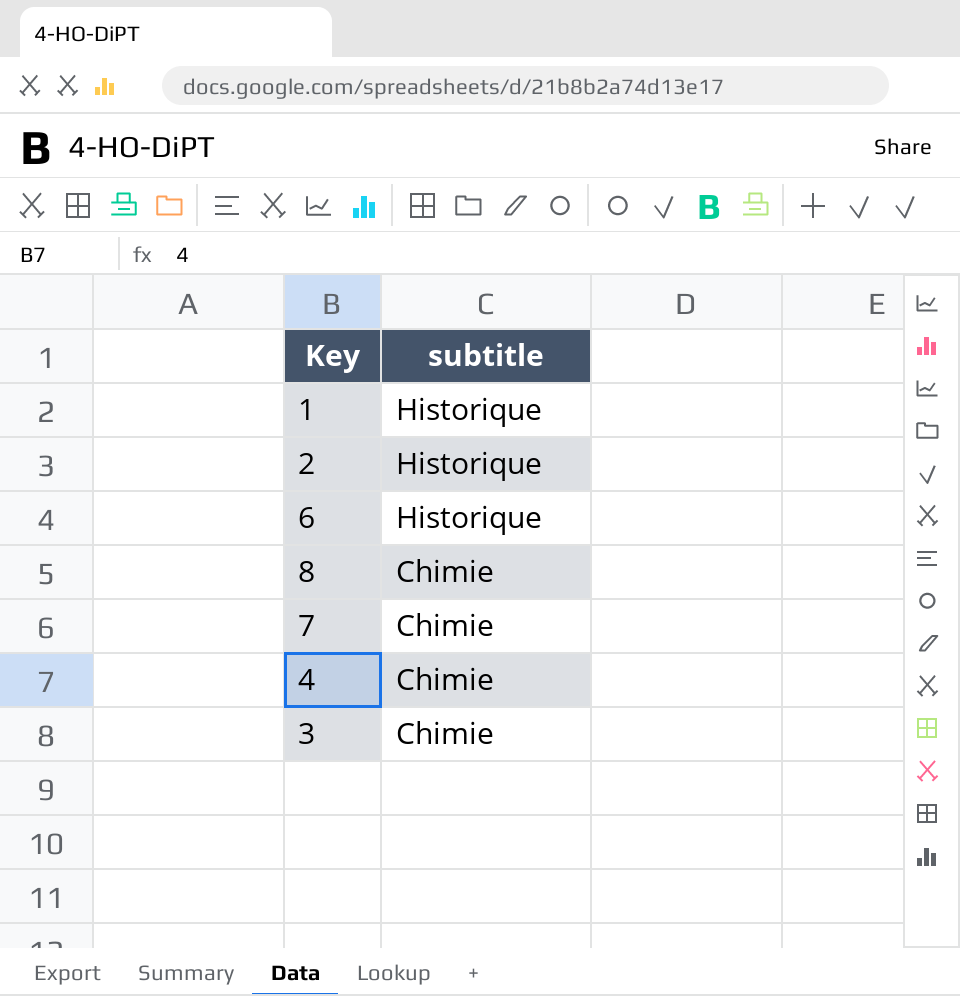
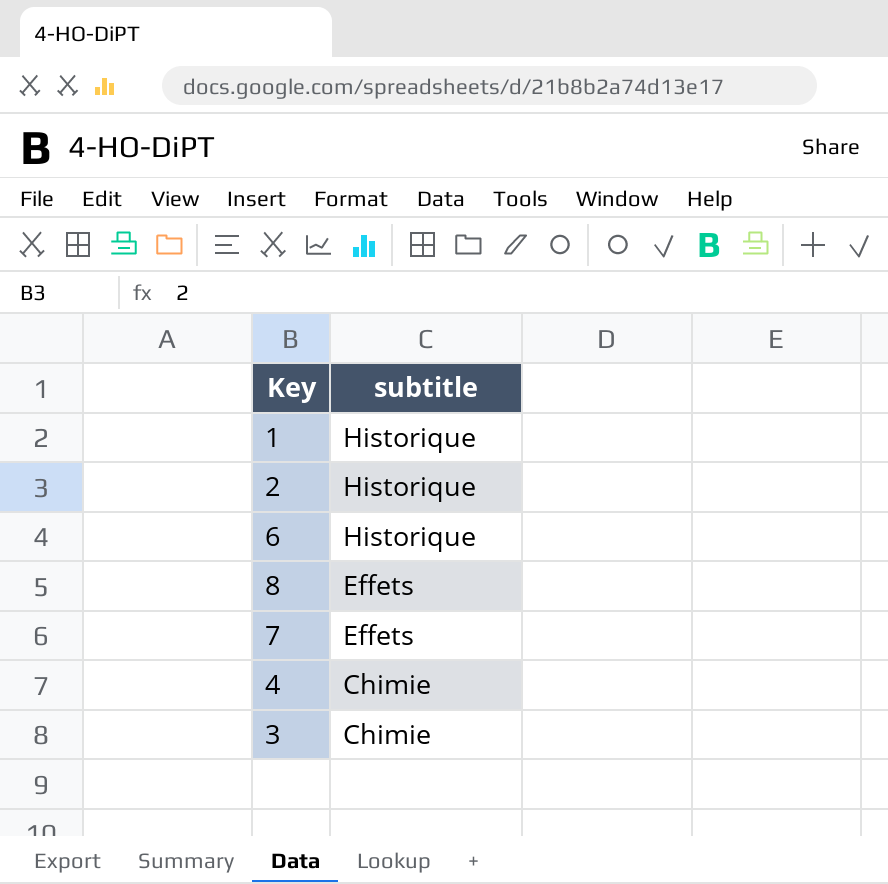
8 | subtitle: Chimie -> Effets
7 | subtitle: Chimie -> Effets

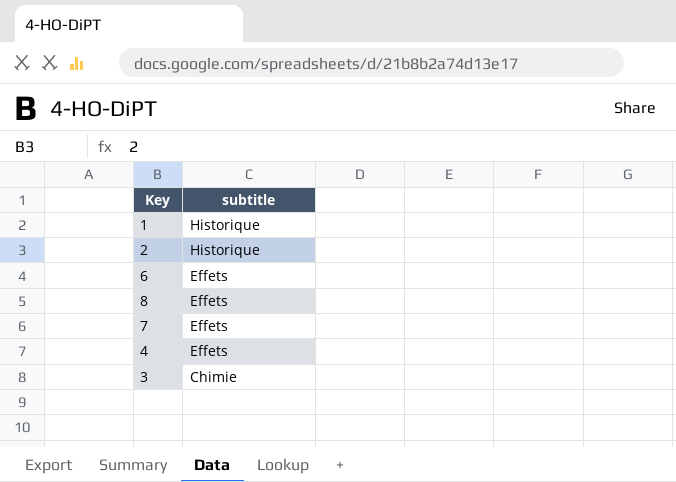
6 | subtitle: Historique -> Effets
4 | subtitle: Chimie -> Effets

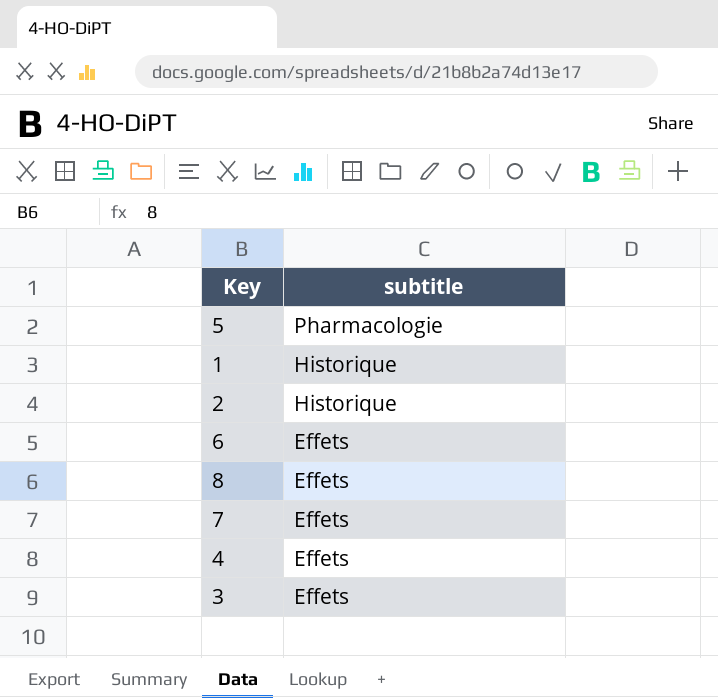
row 5: none -> Pharmacologie
3 | subtitle: Chimie -> Effets

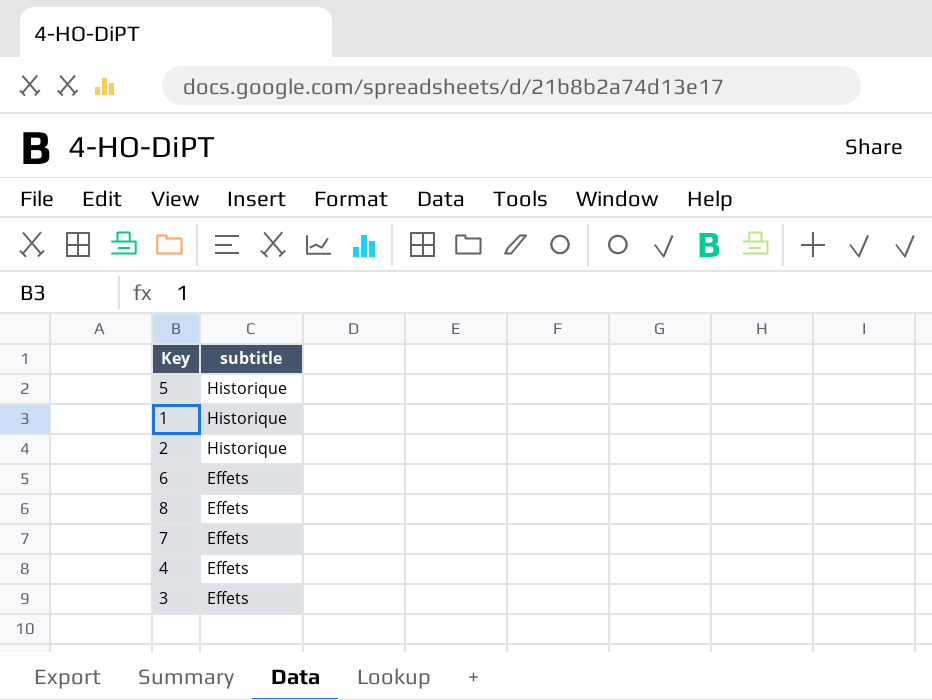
5 | subtitle: Pharmacologie -> Historique

